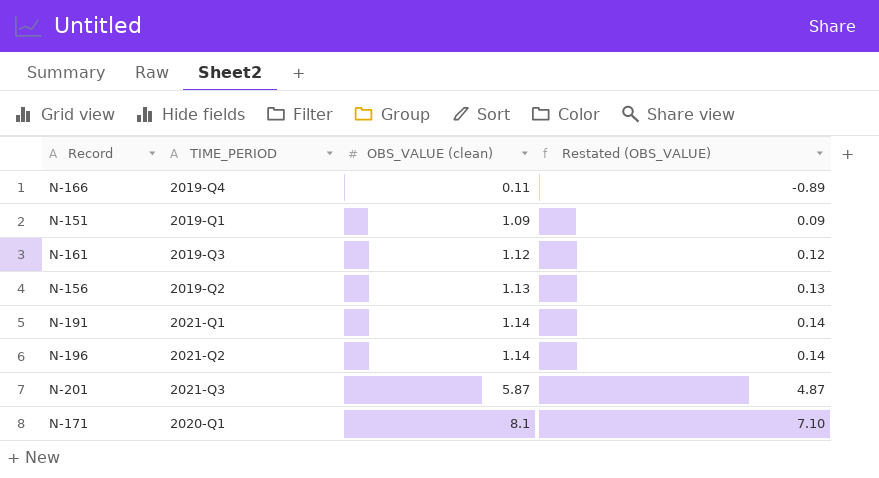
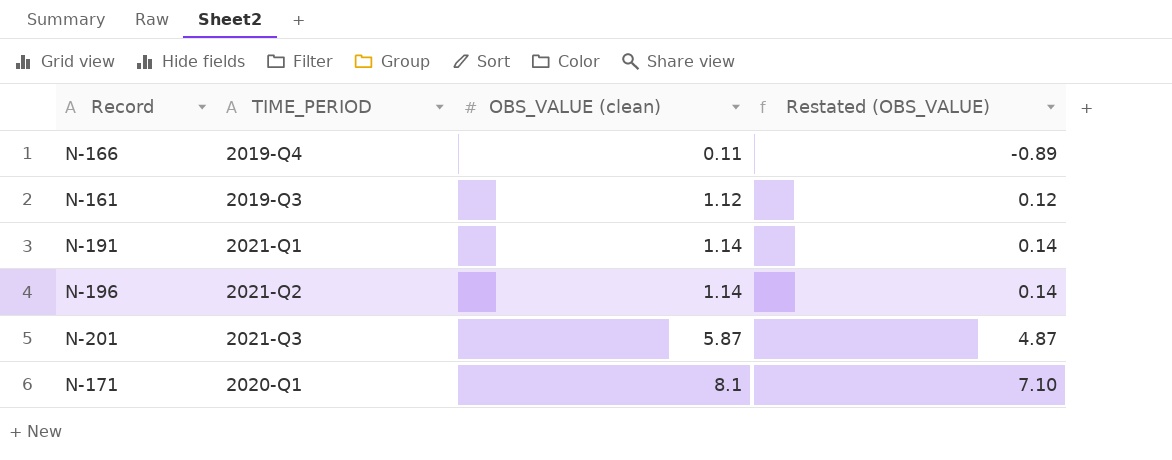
row N-151: 2019-Q1 | 1.09 | 0.09 -> none
row N-156: 2019-Q2 | 1.13 | 0.13 -> none

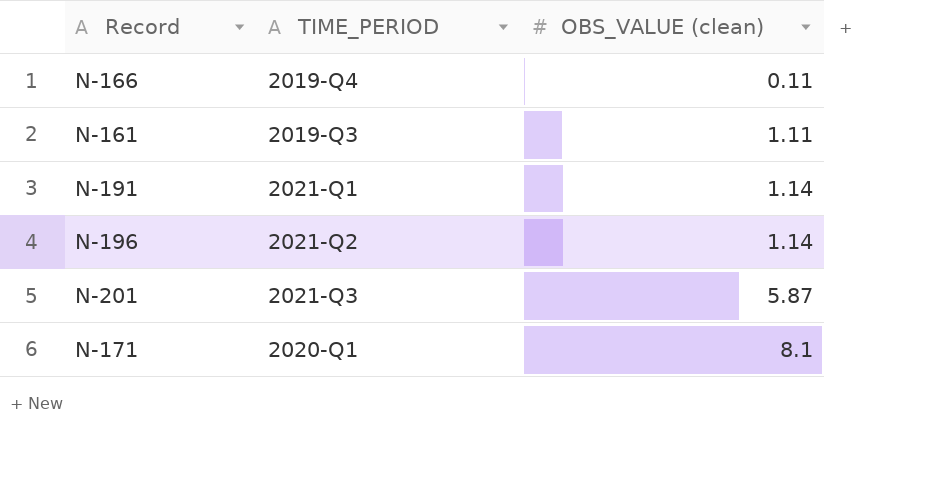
column Restated (OBS_VALUE) | formula: [OBS_VALUE (clean)] - 1 -> none
N-161 | OBS_VALUE (clean): 1.12 -> 1.11

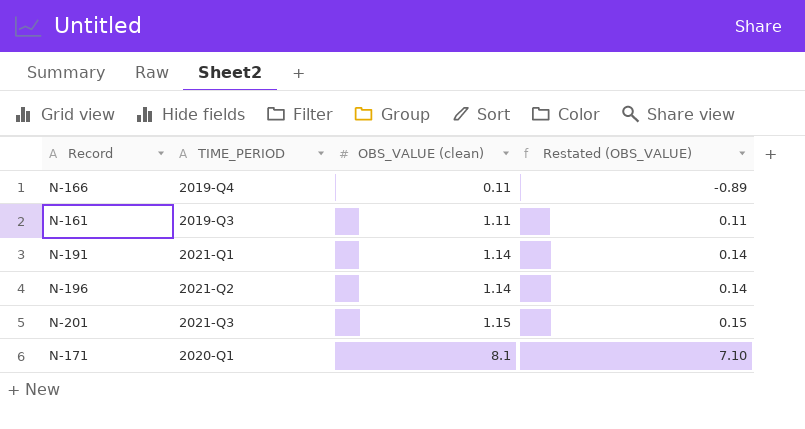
column Restated (OBS_VALUE) | formula: none -> [OBS_VALUE (clean)] - 1
N-201 | OBS_VALUE (clean): 5.87 -> 1.15

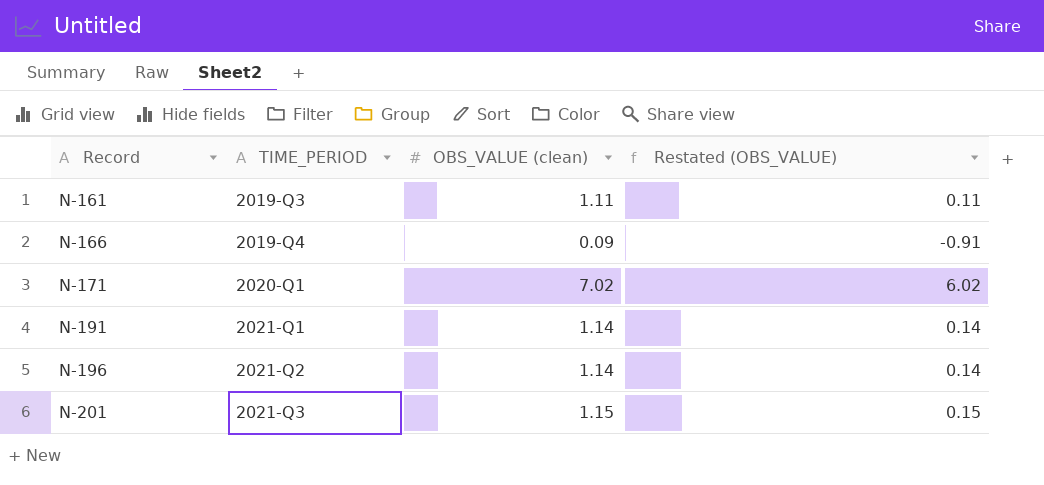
row order: OBS_VALUE (clean) ascending -> Record ascending
N-166 | OBS_VALUE (clean): 0.11 -> 0.09
N-166 | Restated (OBS_VALUE): -0.89 -> -0.91
N-171 | OBS_VALUE (clean): 8.1 -> 7.02
N-171 | Restated (OBS_VALUE): 7.10 -> 6.02

